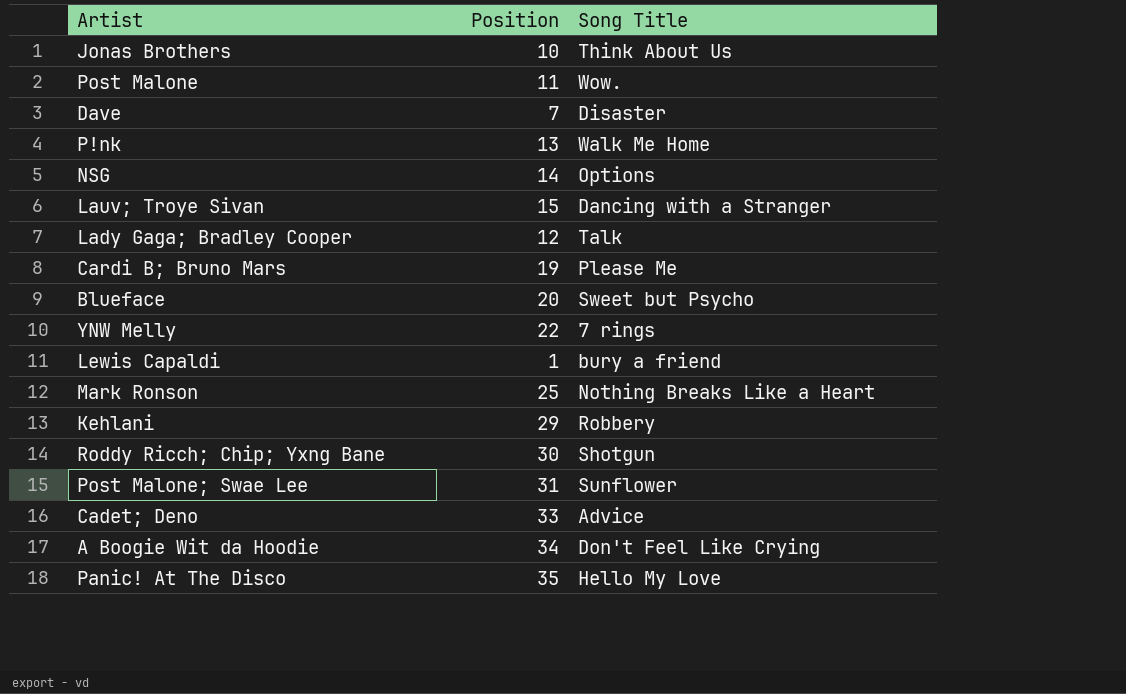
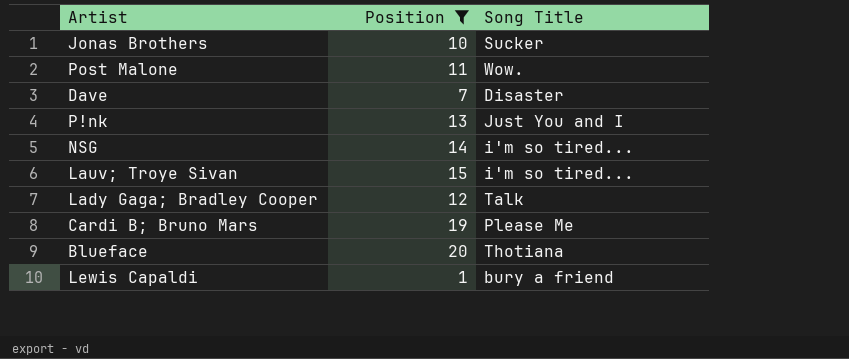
filter: none -> Position <= 20
Jonas Brothers | Song Title: Think About Us -> Sucker
P!nk | Song Title: Walk Me Home -> Just You and I
NSG | Song Title: Options -> i'm so tired...
Lauv; Troye Sivan | Song Title: Dancing with a Stranger -> i'm so tired...
Blueface | Song Title: Sweet but Psycho -> Thotiana

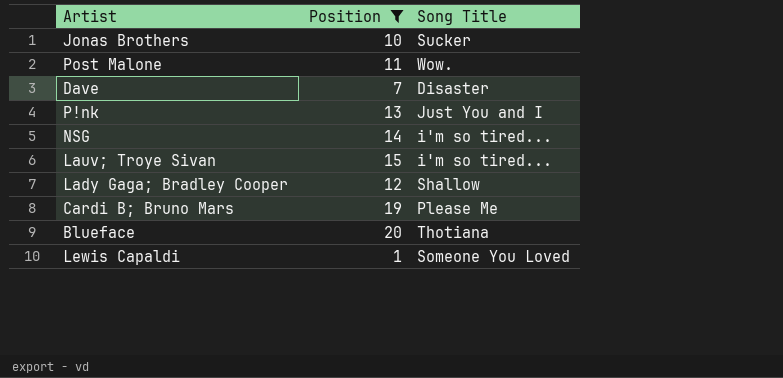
Lady Gaga; Bradley Cooper | Song Title: Talk -> Shallow
Lewis Capaldi | Song Title: bury a friend -> Someone You Loved

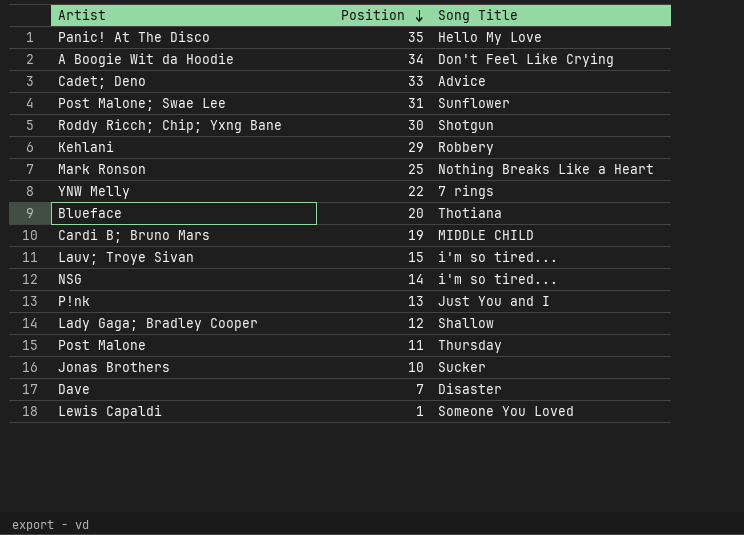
filter: Position <= 20 -> none
row order: none -> Position descending
Cardi B; Bruno Mars | Song Title: Please Me -> MIDDLE CHILD
Post Malone | Song Title: Wow. -> Thursday

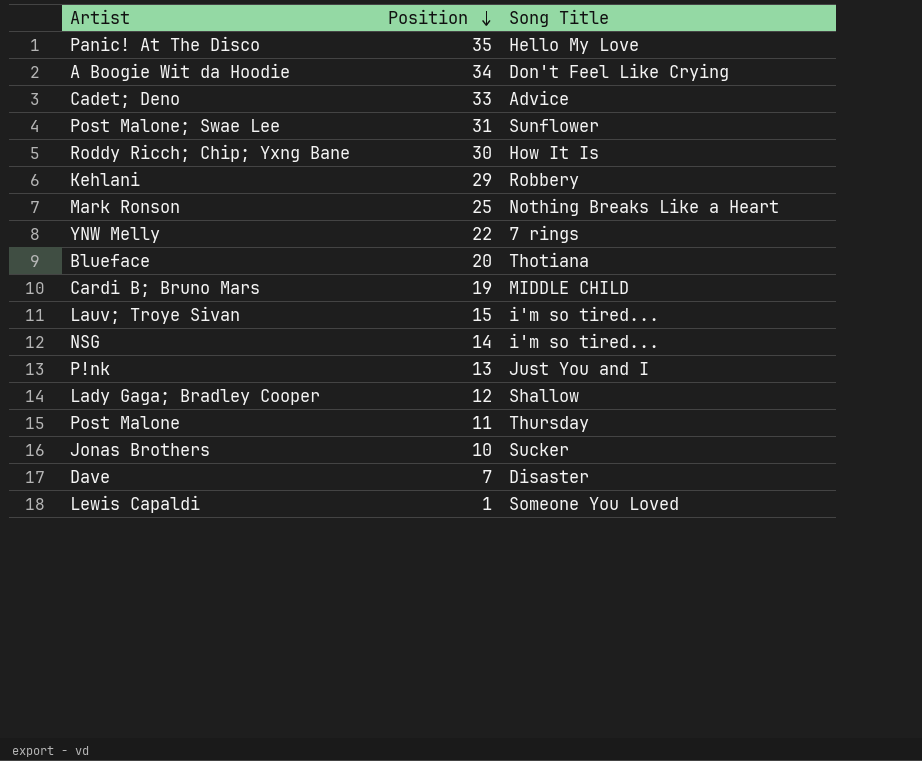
Roddy Ricch; Chip; Yxng Bane | Song Title: Shotgun -> How It Is

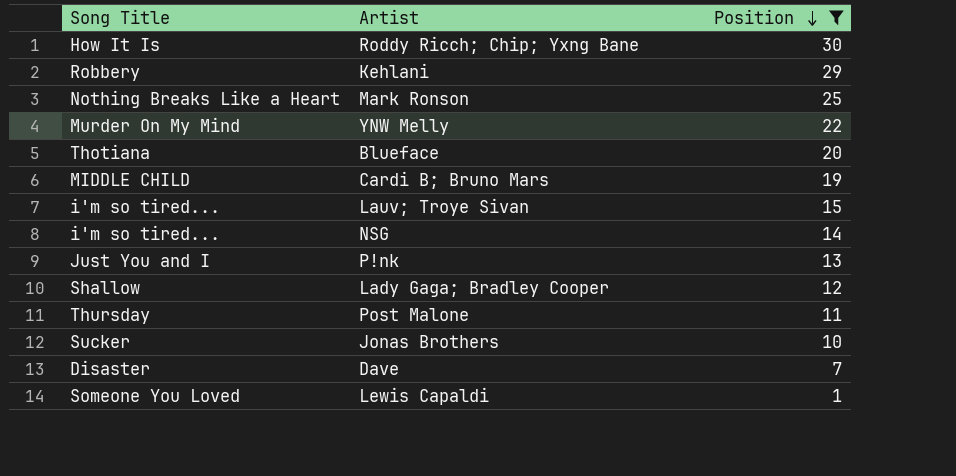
filter: none -> Position <= 30
column Song Title | position: 3 -> 1
YNW Melly | Song Title: 7 rings -> Murder On My Mind

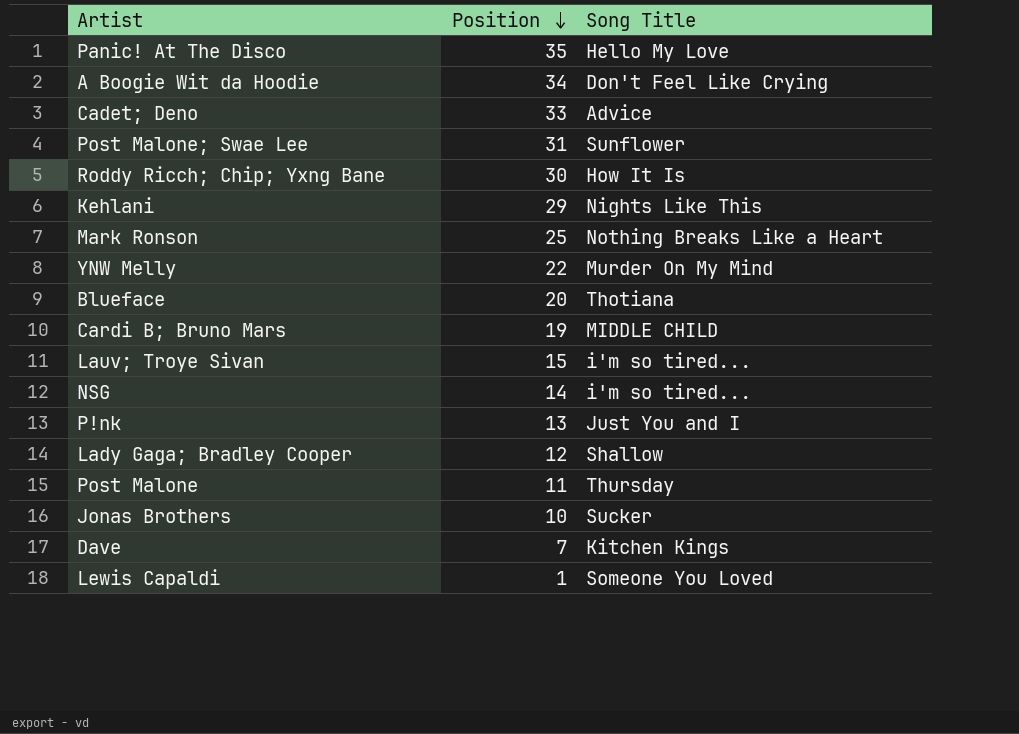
filter: Position <= 30 -> none
column Song Title | position: 1 -> 3
Kehlani | Song Title: Robbery -> Nights Like This
Dave | Song Title: Disaster -> Kitchen Kings

